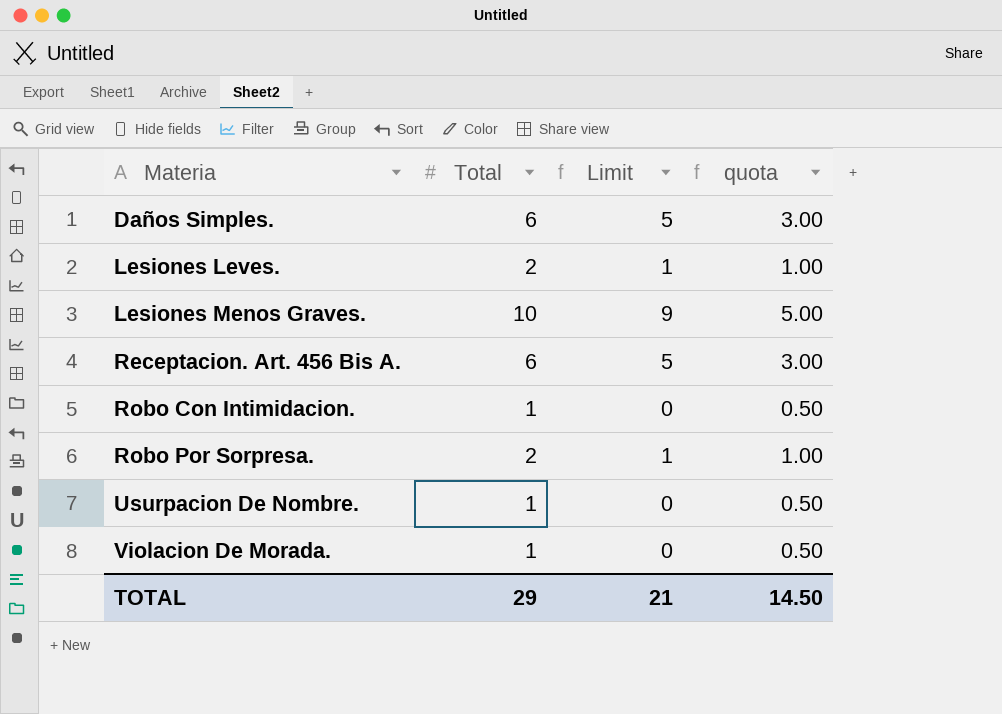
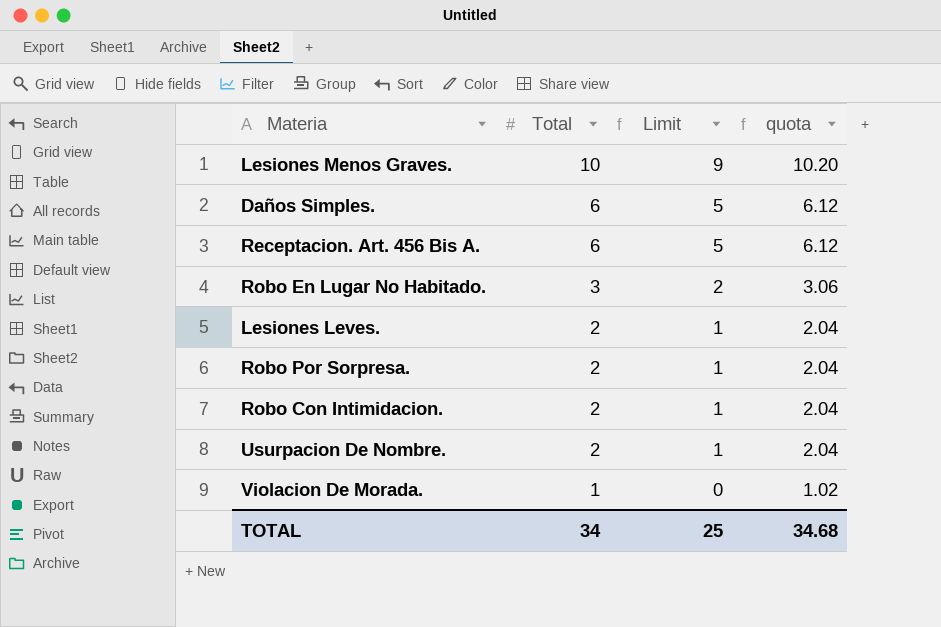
row order: Materia ascending -> Total descending
column quota | formula: [Total] * 0.5 -> [Total] * 1.02
row Robo En Lugar No Habitado.: none -> 3 | 2 | 3.06
Robo Con Intimidacion. | Total: 1 -> 2
Robo Con Intimidacion. | Limit: 0 -> 1
Usurpacion De Nombre. | Total: 1 -> 2
Usurpacion De Nombre. | Limit: 0 -> 1
TOTAL | Total: 29 -> 34
TOTAL | Limit: 21 -> 25
TOTAL | quota: 14.50 -> 34.68

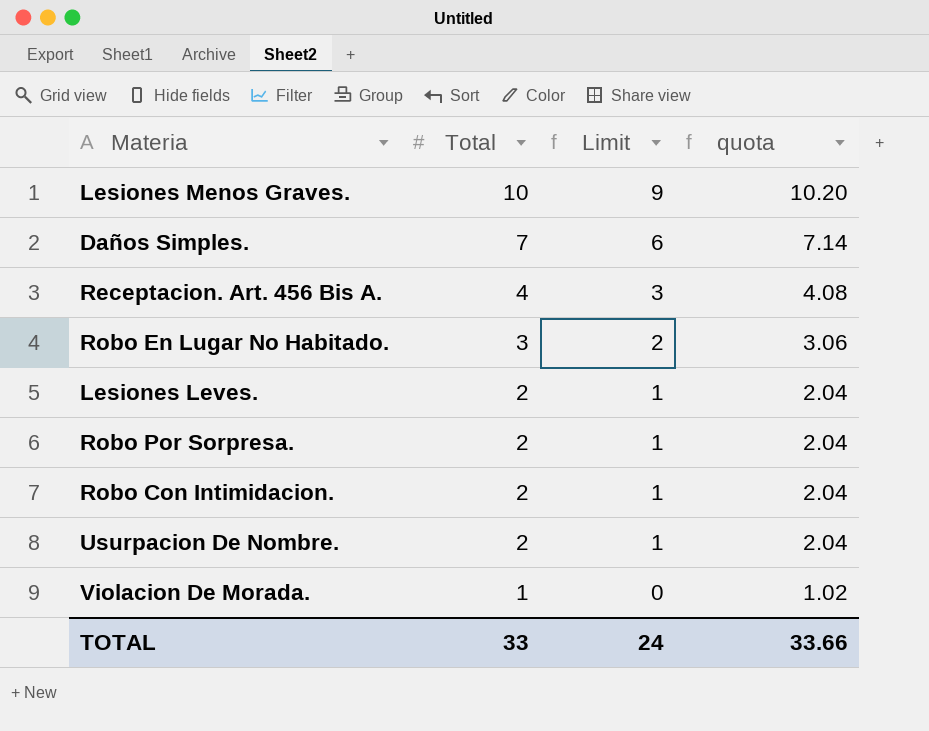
Daños Simples. | Total: 6 -> 7
Daños Simples. | Limit: 5 -> 6
Daños Simples. | quota: 6.12 -> 7.14
Receptacion. Art. 456 Bis A. | Total: 6 -> 4
Receptacion. Art. 456 Bis A. | Limit: 5 -> 3
Receptacion. Art. 456 Bis A. | quota: 6.12 -> 4.08
TOTAL | Total: 34 -> 33
TOTAL | Limit: 25 -> 24
TOTAL | quota: 34.68 -> 33.66

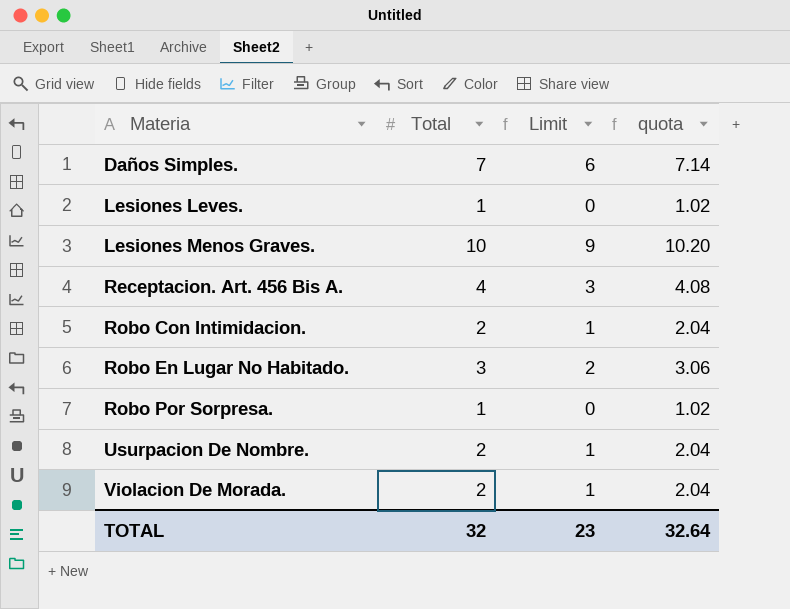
row order: Total descending -> Materia ascending
Lesiones Leves. | Total: 2 -> 1
Lesiones Leves. | Limit: 1 -> 0
Lesiones Leves. | quota: 2.04 -> 1.02
Robo Por Sorpresa. | Total: 2 -> 1
Robo Por Sorpresa. | Limit: 1 -> 0
Robo Por Sorpresa. | quota: 2.04 -> 1.02
Violacion De Morada. | Total: 1 -> 2
Violacion De Morada. | Limit: 0 -> 1
Violacion De Morada. | quota: 1.02 -> 2.04
TOTAL | Total: 33 -> 32
TOTAL | Limit: 24 -> 23
TOTAL | quota: 33.66 -> 32.64

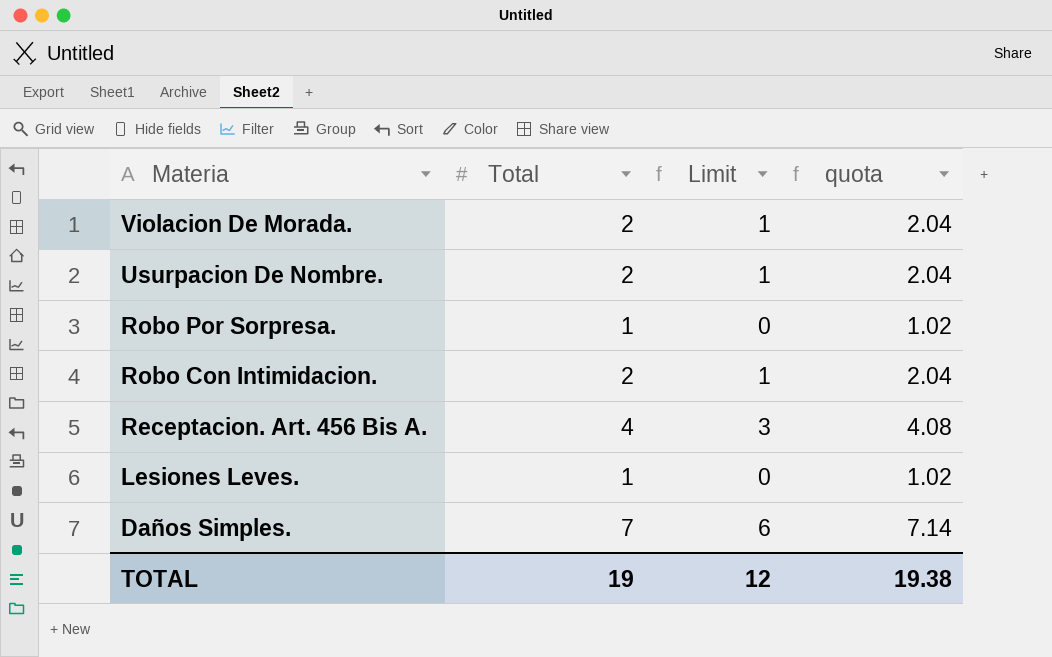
row order: Materia ascending -> Materia descending
row Lesiones Menos Graves.: 10 | 9 | 10.20 -> none
row Robo En Lugar No Habitado.: 3 | 2 | 3.06 -> none
TOTAL | Total: 32 -> 19
TOTAL | Limit: 23 -> 12
TOTAL | quota: 32.64 -> 19.38

